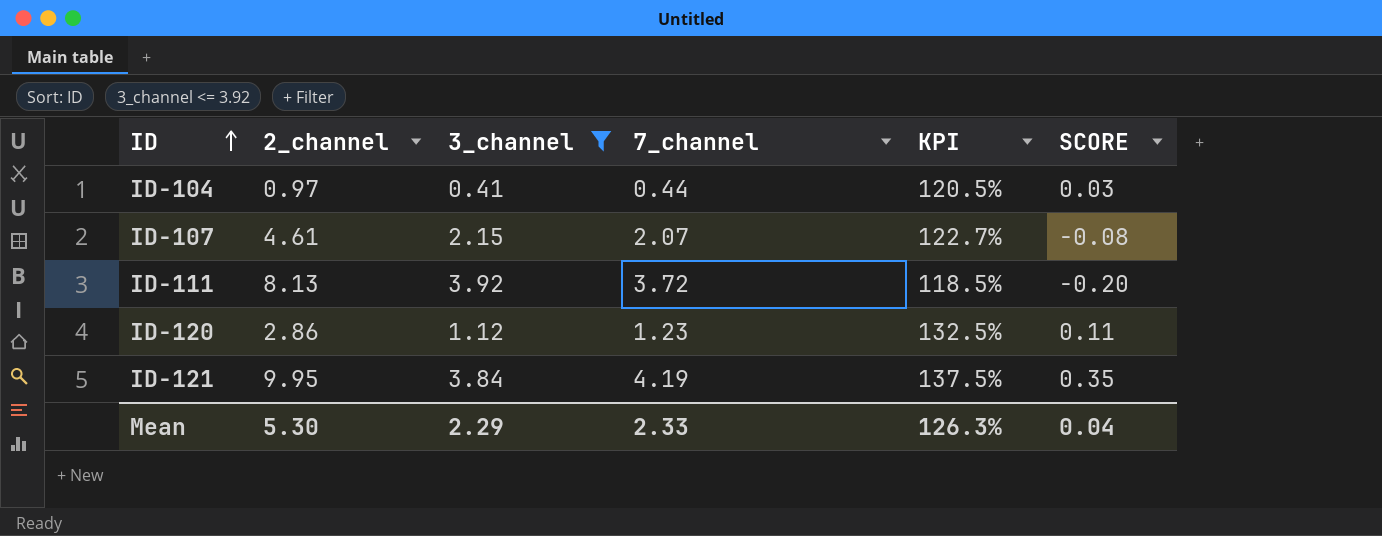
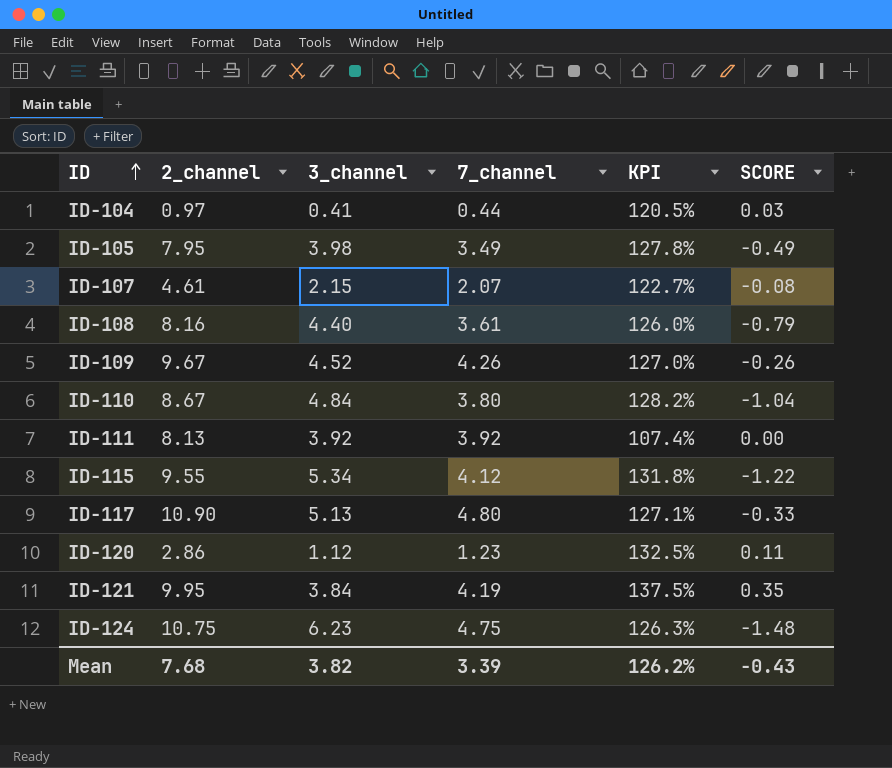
filter: 3_channel <= 3.92 -> none
ID-111 | 7_channel: 3.72 -> 3.92
ID-111 | KPI: 118.5% -> 107.4%
ID-111 | SCORE: -0.20 -> 0.00
Mean | 2_channel: 5.30 -> 7.68
Mean | 3_channel: 2.29 -> 3.82
Mean | 7_channel: 2.33 -> 3.39
Mean | KPI: 126.3% -> 126.2%
Mean | SCORE: 0.04 -> -0.43

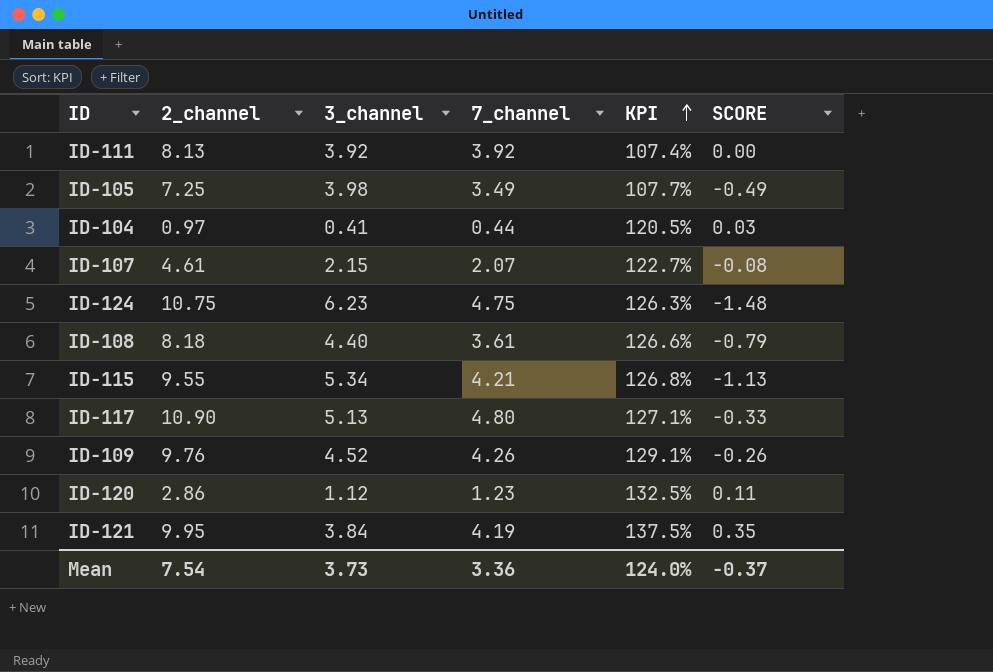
row order: ID ascending -> KPI ascending
row ID-110: 8.67 | 4.84 | 3.80 | 128.2% | -1.04 -> none
ID-105 | 2_channel: 7.95 -> 7.25
ID-105 | KPI: 127.8% -> 107.7%
ID-108 | 2_channel: 8.16 -> 8.18
ID-108 | KPI: 126.0% -> 126.6%
ID-115 | 7_channel: 4.12 -> 4.21
ID-115 | KPI: 131.8% -> 126.8%
ID-115 | SCORE: -1.22 -> -1.13
ID-109 | 2_channel: 9.67 -> 9.76
ID-109 | KPI: 127.0% -> 129.1%
Mean | 2_channel: 7.68 -> 7.54
Mean | 3_channel: 3.82 -> 3.73
Mean | 7_channel: 3.39 -> 3.36
Mean | KPI: 126.2% -> 124.0%
Mean | SCORE: -0.43 -> -0.37

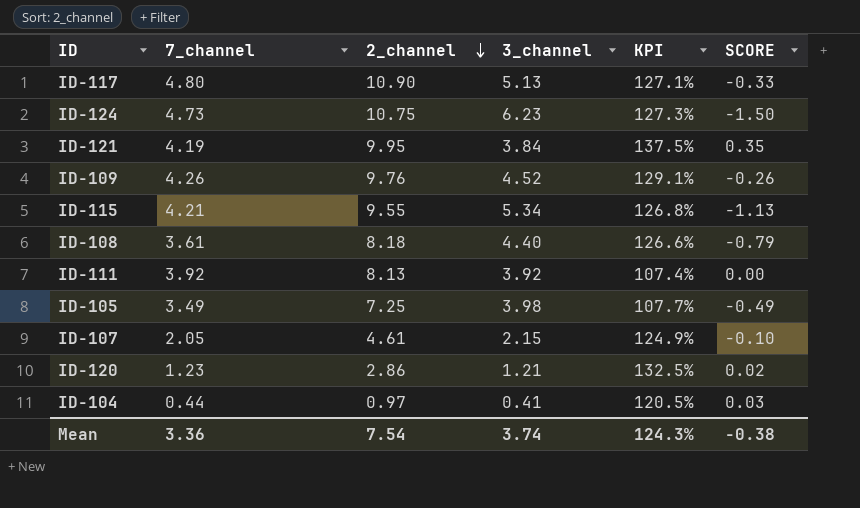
row order: KPI ascending -> 2_channel descending
column 7_channel | position: 4 -> 2
ID-124 | 7_channel: 4.75 -> 4.73
ID-124 | KPI: 126.3% -> 127.3%
ID-124 | SCORE: -1.48 -> -1.50
ID-107 | 7_channel: 2.07 -> 2.05
ID-107 | KPI: 122.7% -> 124.9%
ID-107 | SCORE: -0.08 -> -0.10
ID-120 | 3_channel: 1.12 -> 1.21
ID-120 | SCORE: 0.11 -> 0.02
Mean | 3_channel: 3.73 -> 3.74
Mean | KPI: 124.0% -> 124.3%
Mean | SCORE: -0.37 -> -0.38

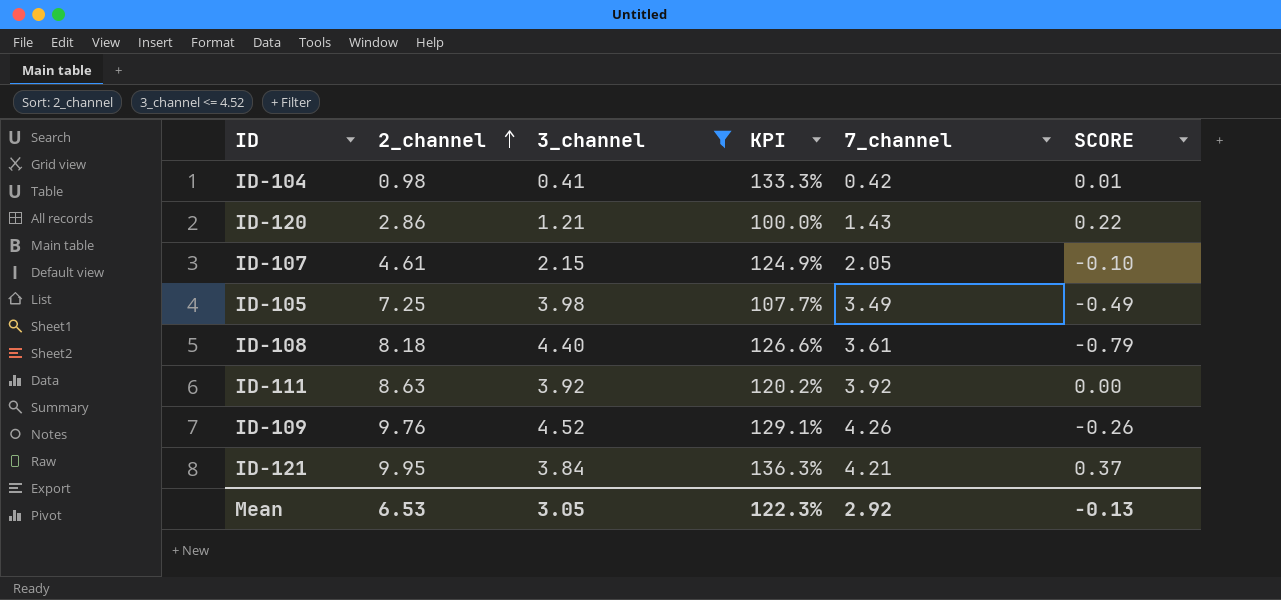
filter: none -> 3_channel <= 4.52
row order: 2_channel descending -> 2_channel ascending
column 7_channel | position: 2 -> 5
ID-104 | 2_channel: 0.97 -> 0.98
ID-104 | KPI: 120.5% -> 133.3%
ID-104 | 7_channel: 0.44 -> 0.42
ID-104 | SCORE: 0.03 -> 0.01
ID-120 | KPI: 132.5% -> 100.0%
ID-120 | 7_channel: 1.23 -> 1.43
ID-120 | SCORE: 0.02 -> 0.22
ID-111 | 2_channel: 8.13 -> 8.63
ID-111 | KPI: 107.4% -> 120.2%
ID-121 | KPI: 137.5% -> 136.3%
ID-121 | 7_channel: 4.19 -> 4.21
ID-121 | SCORE: 0.35 -> 0.37
Mean | 2_channel: 7.54 -> 6.53
Mean | 3_channel: 3.74 -> 3.05
Mean | KPI: 124.3% -> 122.3%
Mean | 7_channel: 3.36 -> 2.92
Mean | SCORE: -0.38 -> -0.13

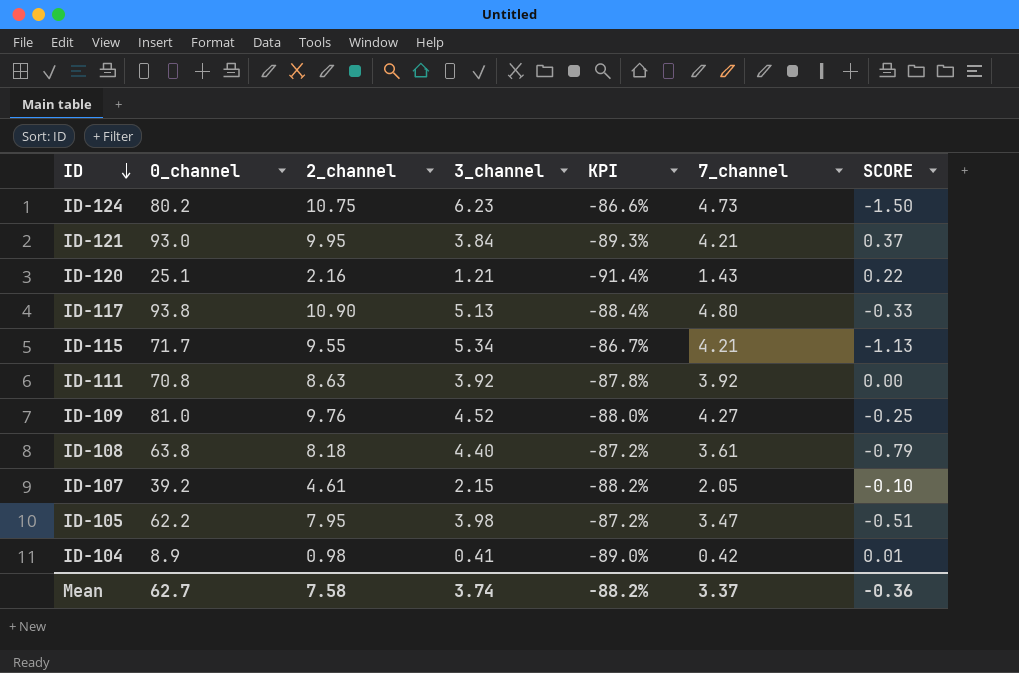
filter: 3_channel <= 4.52 -> none
row order: 2_channel ascending -> ID descending
column 0_channel | position: none -> 2
column KPI | formula: ([2_channel] - [7_channel]) / [7_channel] -> ([2_channel] - [0_channel]) / [0_channel]
ID-120 | 2_channel: 2.86 -> 2.16
ID-109 | 7_channel: 4.26 -> 4.27
ID-109 | SCORE: -0.26 -> -0.25
ID-105 | 2_channel: 7.25 -> 7.95
ID-105 | 7_channel: 3.49 -> 3.47
ID-105 | SCORE: -0.49 -> -0.51
Mean | 2_channel: 6.53 -> 7.58
Mean | 3_channel: 3.05 -> 3.74
Mean | KPI: 122.3% -> -88.2%
Mean | 7_channel: 2.92 -> 3.37
Mean | SCORE: -0.13 -> -0.36

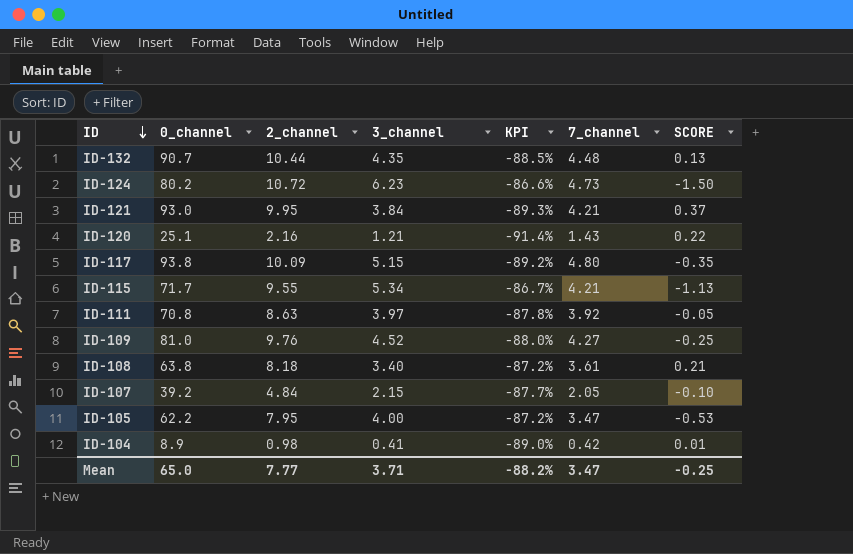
row ID-132: none -> 90.7 | 10.44 | 4.35 | -88.5% | 4.48 | 0.13
ID-124 | 2_channel: 10.75 -> 10.72
ID-117 | 2_channel: 10.90 -> 10.09
ID-117 | 3_channel: 5.13 -> 5.15
ID-117 | KPI: -88.4% -> -89.2%
ID-117 | SCORE: -0.33 -> -0.35
ID-111 | 3_channel: 3.92 -> 3.97
ID-111 | SCORE: 0.00 -> -0.05
ID-108 | 3_channel: 4.40 -> 3.40
ID-108 | SCORE: -0.79 -> 0.21
ID-107 | 2_channel: 4.61 -> 4.84
ID-107 | KPI: -88.2% -> -87.7%
ID-105 | 3_channel: 3.98 -> 4.00
ID-105 | SCORE: -0.51 -> -0.53
Mean | 0_channel: 62.7 -> 65.0
Mean | 2_channel: 7.58 -> 7.77
Mean | 3_channel: 3.74 -> 3.71
Mean | 7_channel: 3.37 -> 3.47
Mean | SCORE: -0.36 -> -0.25

